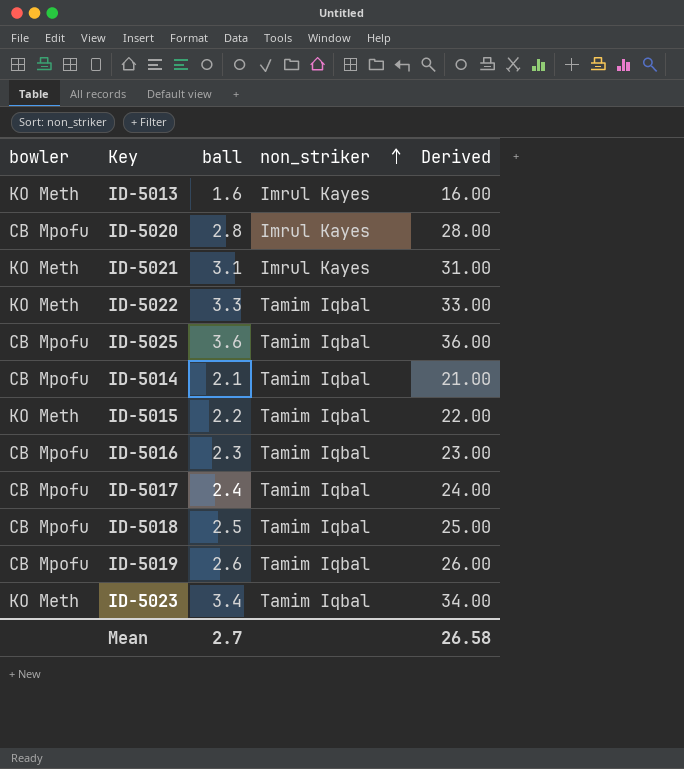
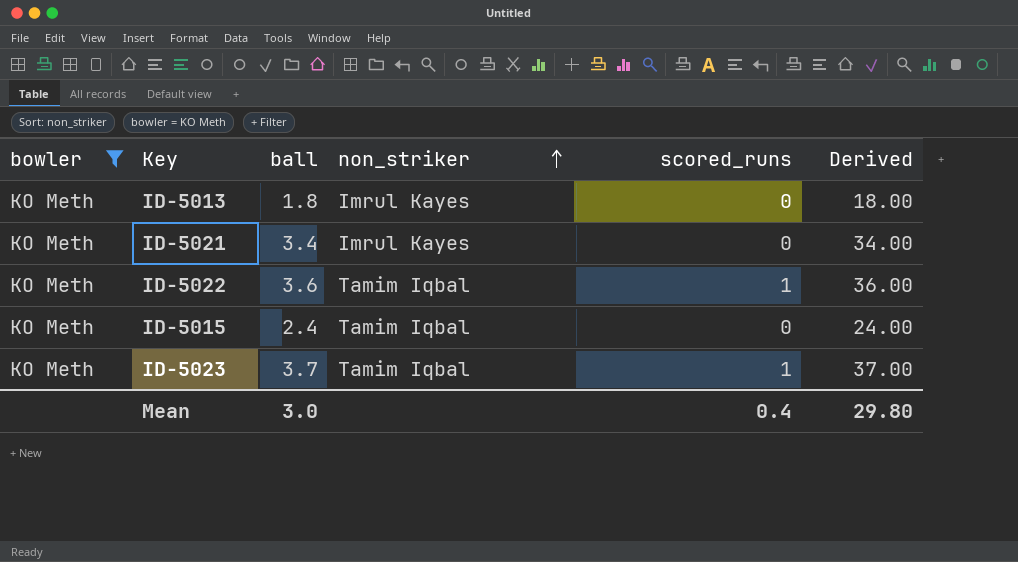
filter: none -> bowler = KO Meth
column scored_runs | position: none -> 5
ID-5013 | ball: 1.6 -> 1.8
ID-5013 | Derived: 16.00 -> 18.00
ID-5021 | ball: 3.1 -> 3.4
ID-5021 | Derived: 31.00 -> 34.00
ID-5022 | ball: 3.3 -> 3.6
ID-5022 | Derived: 33.00 -> 36.00
ID-5015 | ball: 2.2 -> 2.4
ID-5015 | Derived: 22.00 -> 24.00
ID-5023 | ball: 3.4 -> 3.7
ID-5023 | Derived: 34.00 -> 37.00
Mean | ball: 2.7 -> 3.0
Mean | Derived: 26.58 -> 29.80

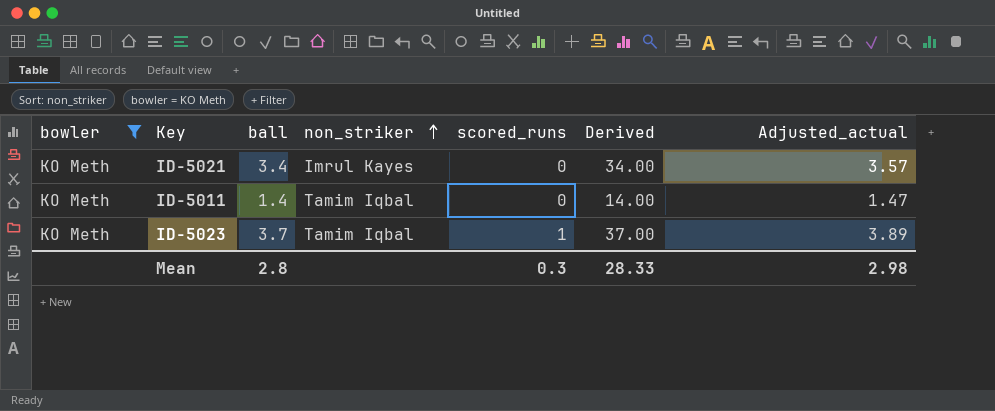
column Adjusted_actual | formula: none -> [ball] * 1.05
row ID-5013: KO Meth | 1.8 | Imrul Kayes | 0 | 18.00 -> none
row ID-5022: KO Meth | 3.6 | Tamim Iqbal | 1 | 36.00 -> none
row ID-5015: KO Meth | 2.4 | Tamim Iqbal | 0 | 24.00 -> none
row ID-5011: none -> KO Meth | 1.4 | Tamim Iqbal | 0 | 14.00 | 1.47
Mean | ball: 3.0 -> 2.8
Mean | scored_runs: 0.4 -> 0.3
Mean | Derived: 29.80 -> 28.33

